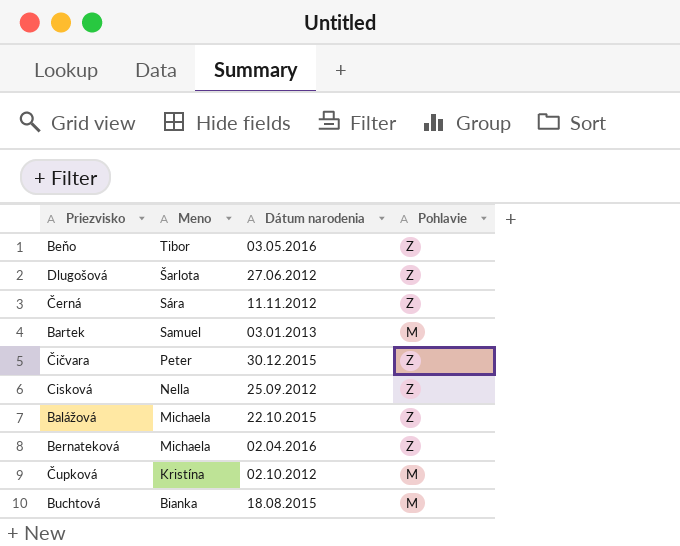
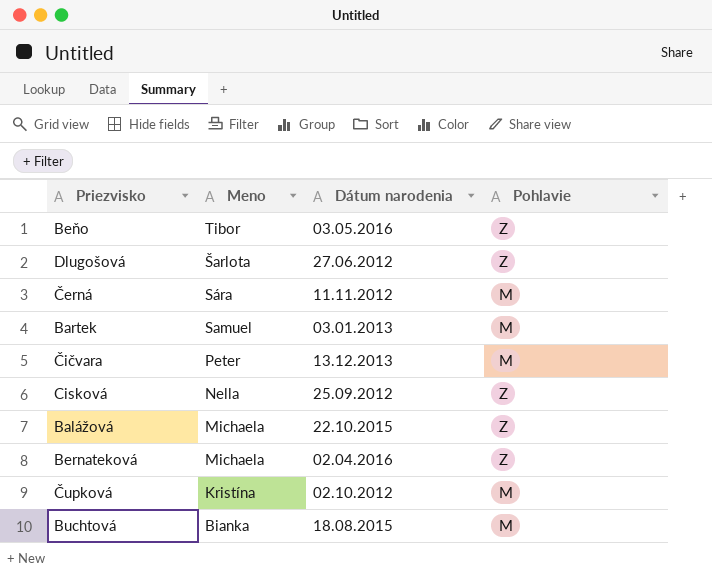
Černá | Pohlavie: Z -> M
Čičvara | Dátum narodenia: 30.12.2015 -> 13.12.2013
Čičvara | Pohlavie: Z -> M

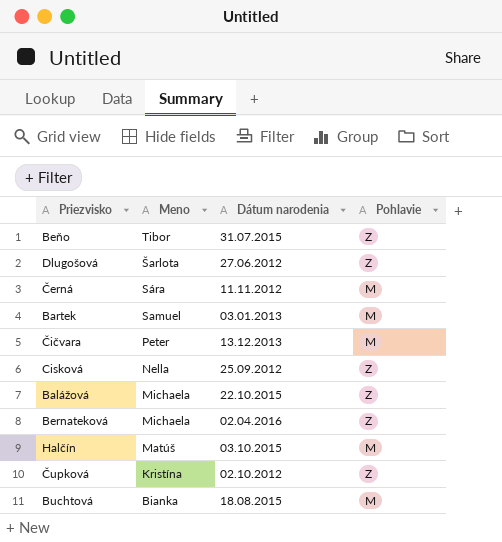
Beňo | Dátum narodenia: 03.05.2016 -> 31.07.2015
row Halčín: none -> Matúš | 03.10.2015 | M
Čupková | Pohlavie: M -> Z

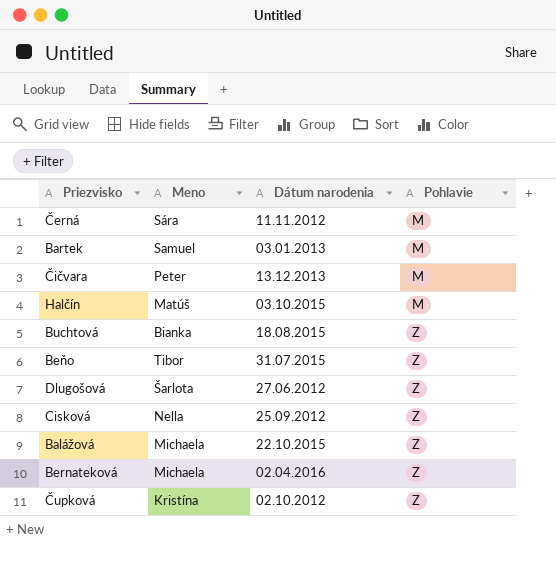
row order: Meno descending -> Pohlavie ascending
Buchtová | Pohlavie: M -> Z

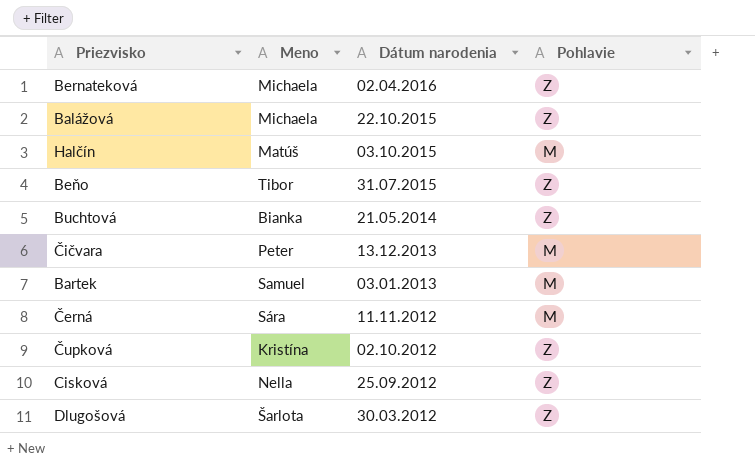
row order: Pohlavie ascending -> Dátum narodenia descending
Buchtová | Dátum narodenia: 18.08.2015 -> 21.05.2014
Dlugošová | Dátum narodenia: 27.06.2012 -> 30.03.2012

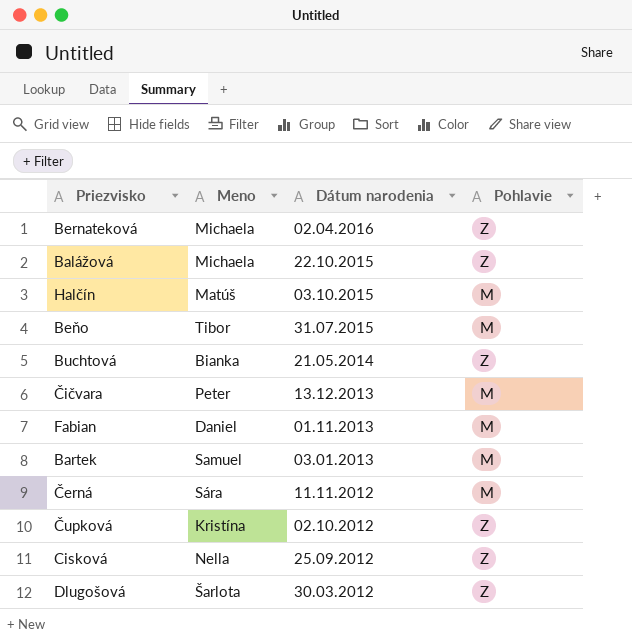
Beňo | Pohlavie: Z -> M
row Fabian: none -> Daniel | 01.11.2013 | M

